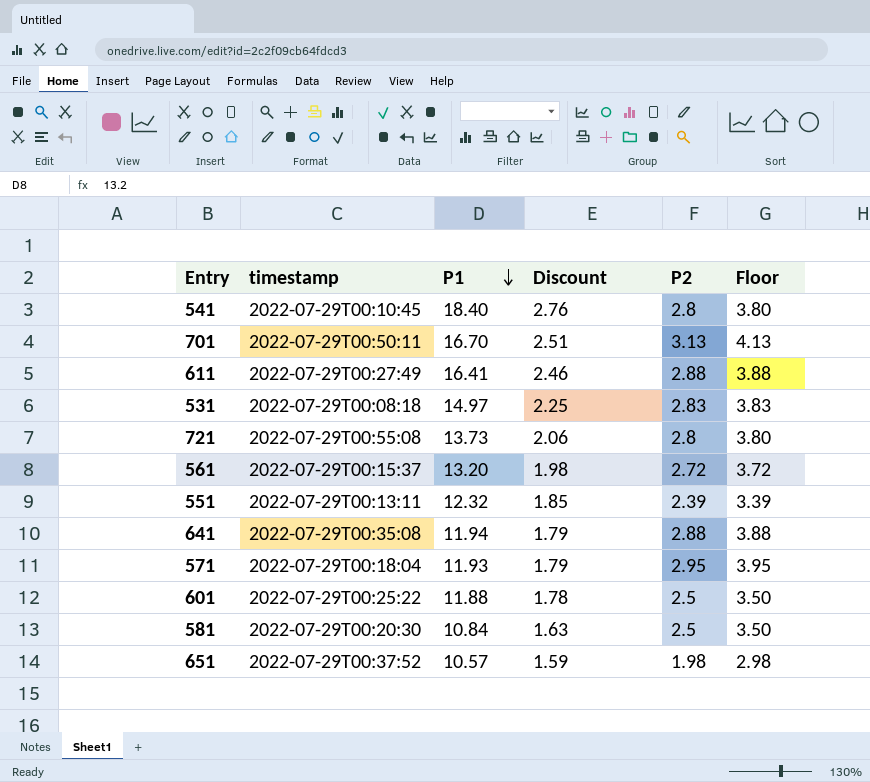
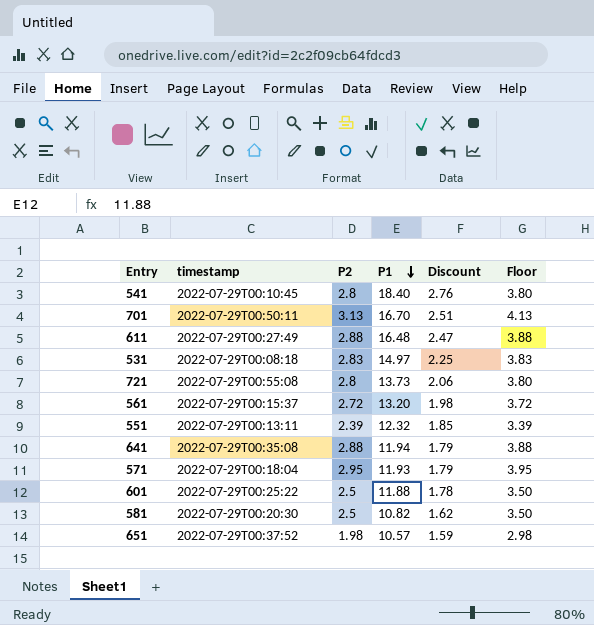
column P2 | position: 5 -> 3
611 | P1: 16.41 -> 16.48
611 | Discount: 2.46 -> 2.47
581 | P1: 10.84 -> 10.82
581 | Discount: 1.63 -> 1.62

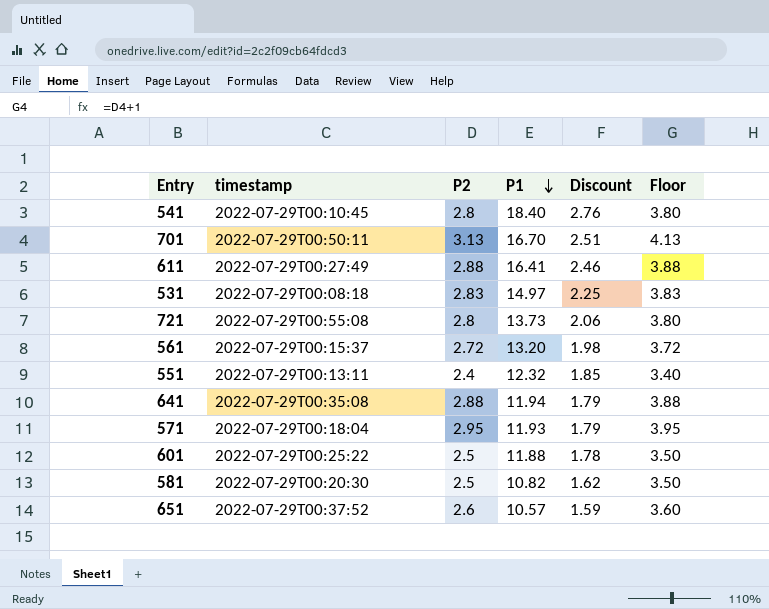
611 | P1: 16.48 -> 16.41
611 | Discount: 2.47 -> 2.46
551 | P2: 2.39 -> 2.4
551 | Floor: 3.39 -> 3.40
651 | P2: 1.98 -> 2.6
651 | Floor: 2.98 -> 3.60

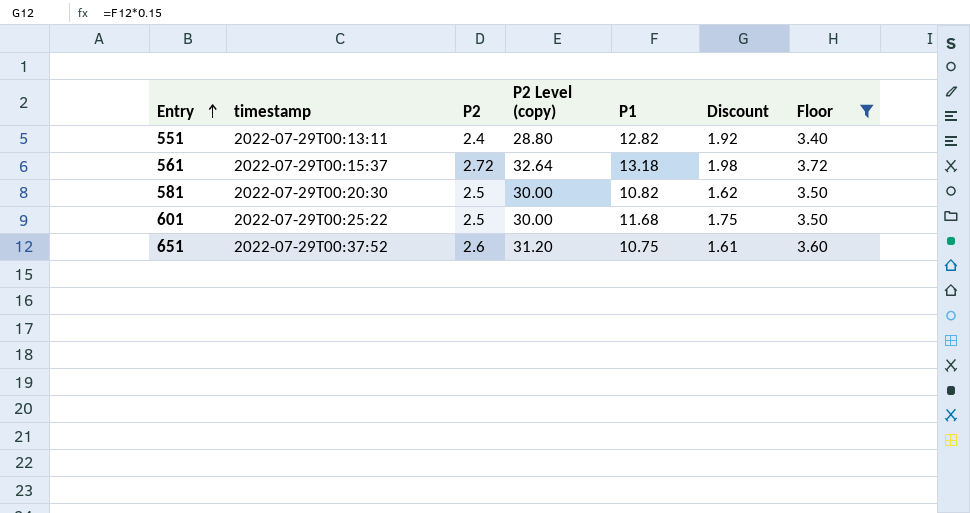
filter: none -> Floor <= 3.72
row order: P1 descending -> Entry ascending
column P2 Level (copy) | formula: none -> [P2] * 12
551 | P1: 12.32 -> 12.82
551 | Discount: 1.85 -> 1.92
561 | P1: 13.20 -> 13.18
601 | P1: 11.88 -> 11.68
601 | Discount: 1.78 -> 1.75
651 | P1: 10.57 -> 10.75
651 | Discount: 1.59 -> 1.61

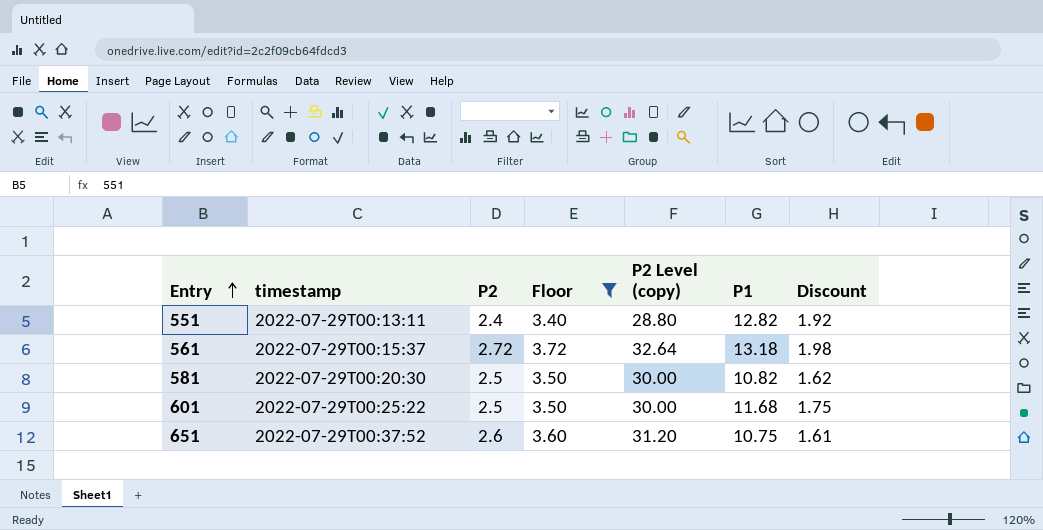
column Floor | position: 7 -> 4

